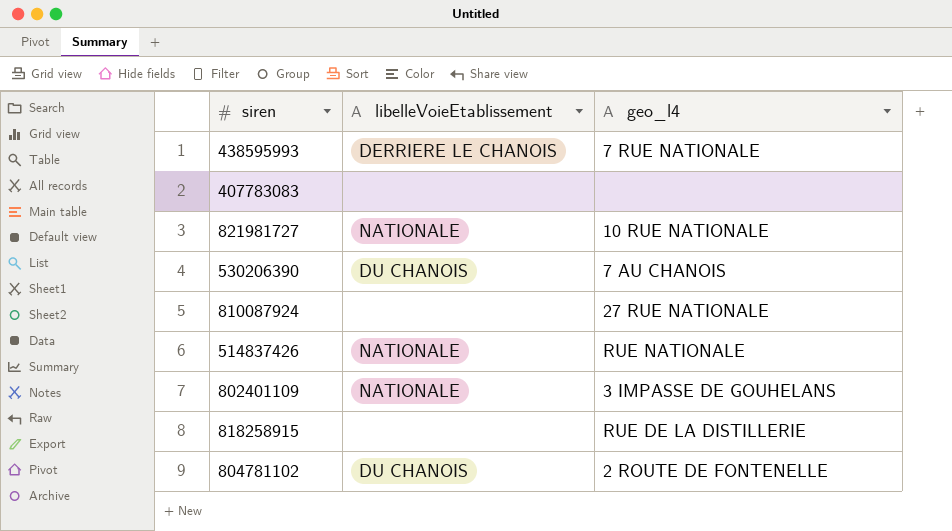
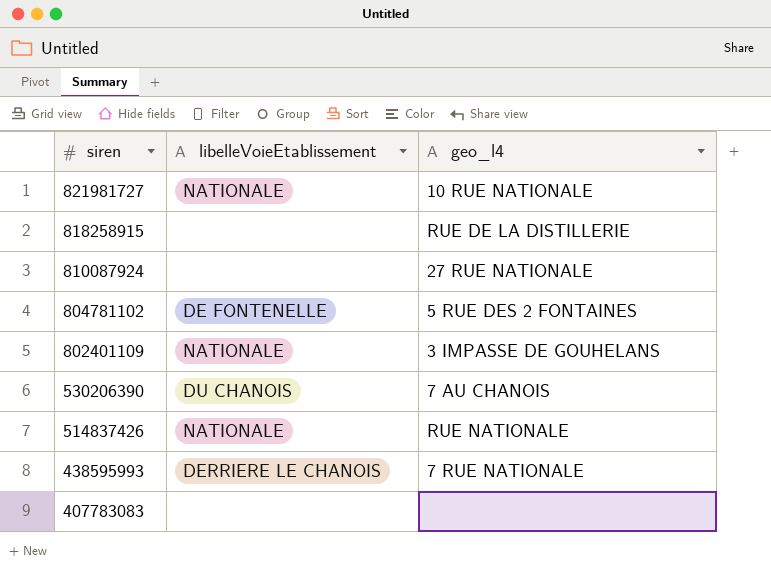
row order: none -> siren descending
804781102 | libelleVoieEtablissement: DU CHANOIS -> DE FONTENELLE
804781102 | geo_l4: 2 ROUTE DE FONTENELLE -> 5 RUE DES 2 FONTAINES

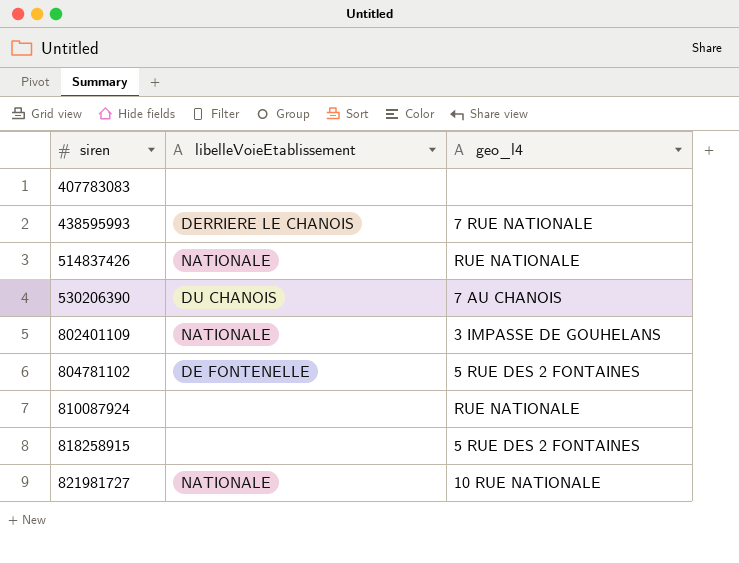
row order: siren descending -> siren ascending
810087924 | geo_l4: 27 RUE NATIONALE -> RUE NATIONALE
818258915 | geo_l4: RUE DE LA DISTILLERIE -> 5 RUE DES 2 FONTAINES

